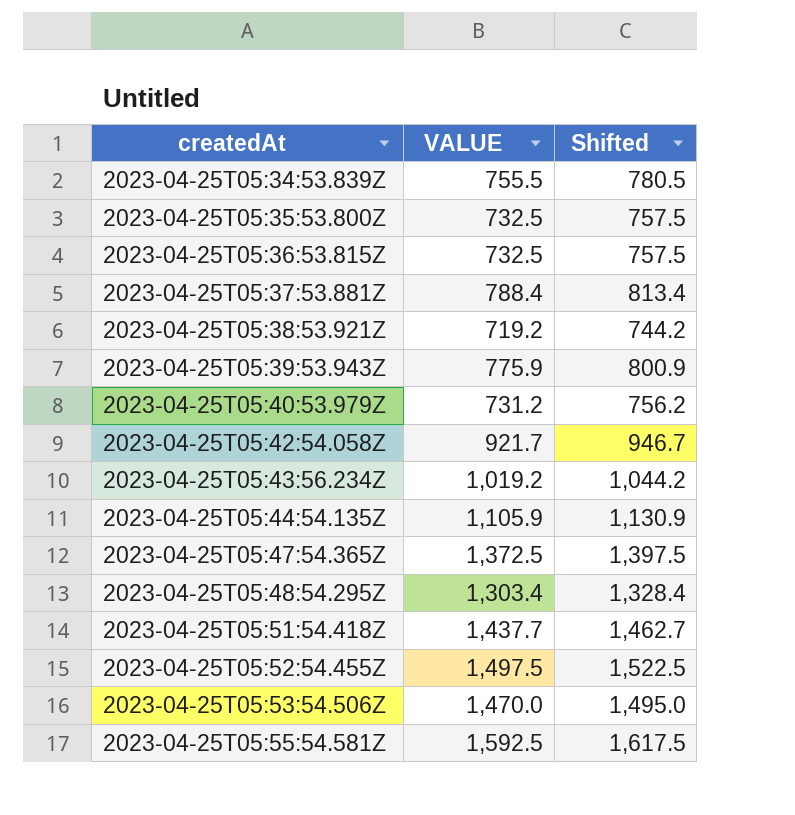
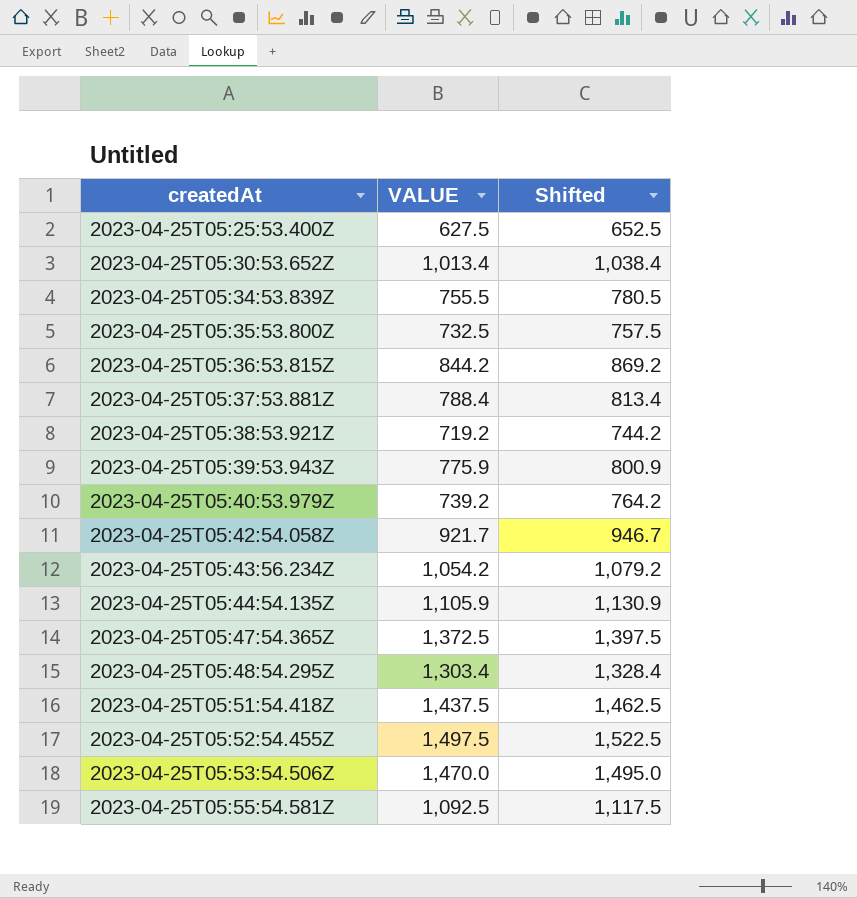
row 2023-04-25T05:25:53.400Z: none -> 627.5 | 652.5
row 2023-04-25T05:30:53.652Z: none -> 1,013.4 | 1,038.4
2023-04-25T05:36:53.815Z | VALUE: 732.5 -> 844.2
2023-04-25T05:36:53.815Z | Shifted: 757.5 -> 869.2
2023-04-25T05:40:53.979Z | VALUE: 731.2 -> 739.2
2023-04-25T05:40:53.979Z | Shifted: 756.2 -> 764.2
2023-04-25T05:43:56.234Z | VALUE: 1,019.2 -> 1,054.2
2023-04-25T05:43:56.234Z | Shifted: 1,044.2 -> 1,079.2
2023-04-25T05:51:54.418Z | VALUE: 1,437.7 -> 1,437.5
2023-04-25T05:51:54.418Z | Shifted: 1,462.7 -> 1,462.5
2023-04-25T05:55:54.581Z | VALUE: 1,592.5 -> 1,092.5
2023-04-25T05:55:54.581Z | Shifted: 1,617.5 -> 1,117.5

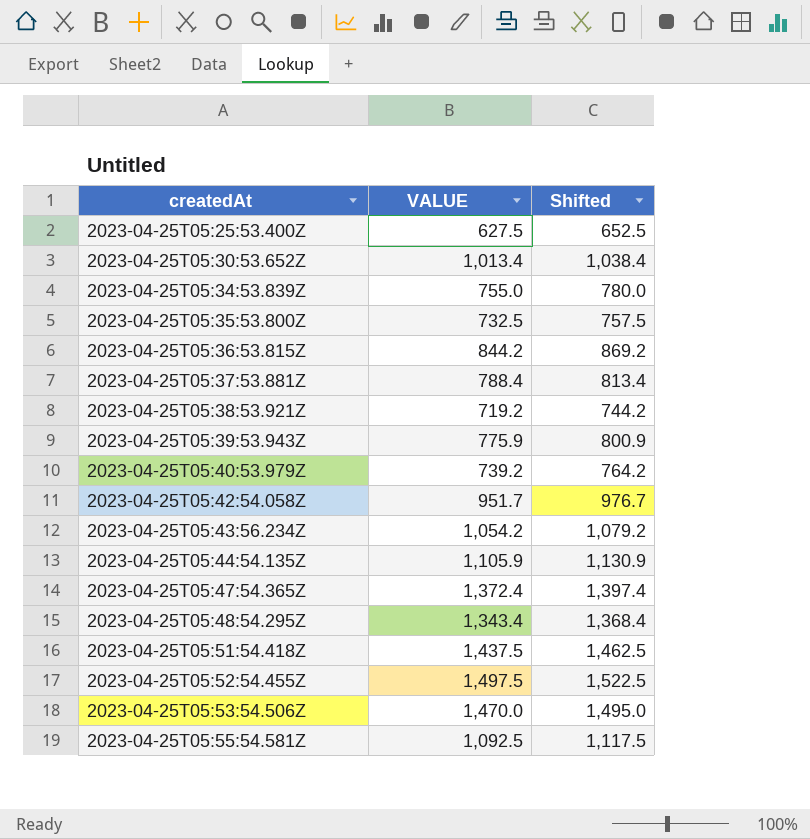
2023-04-25T05:34:53.839Z | VALUE: 755.5 -> 755.0
2023-04-25T05:34:53.839Z | Shifted: 780.5 -> 780.0
2023-04-25T05:42:54.058Z | VALUE: 921.7 -> 951.7
2023-04-25T05:42:54.058Z | Shifted: 946.7 -> 976.7
2023-04-25T05:47:54.365Z | VALUE: 1,372.5 -> 1,372.4
2023-04-25T05:47:54.365Z | Shifted: 1,397.5 -> 1,397.4
2023-04-25T05:48:54.295Z | VALUE: 1,303.4 -> 1,343.4
2023-04-25T05:48:54.295Z | Shifted: 1,328.4 -> 1,368.4

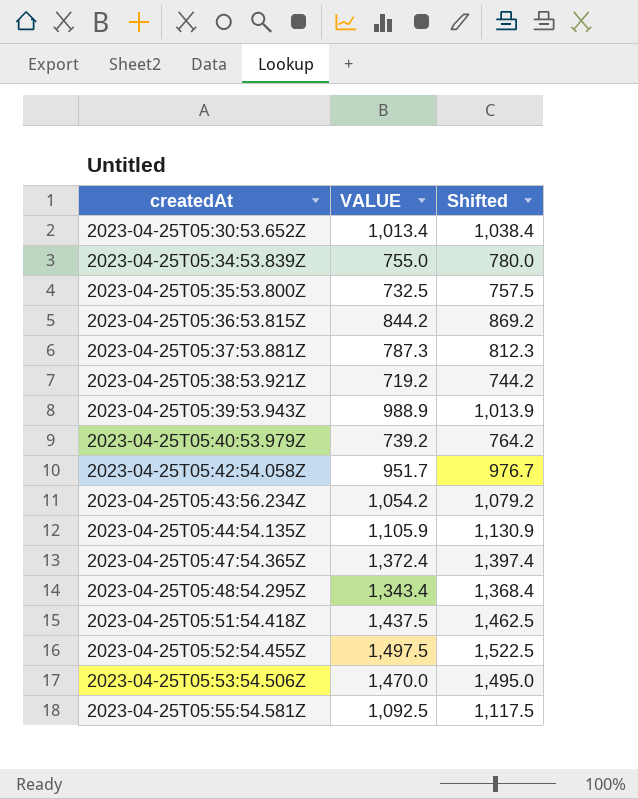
row 2023-04-25T05:25:53.400Z: 627.5 | 652.5 -> none
2023-04-25T05:37:53.881Z | VALUE: 788.4 -> 787.3
2023-04-25T05:37:53.881Z | Shifted: 813.4 -> 812.3
2023-04-25T05:39:53.943Z | VALUE: 775.9 -> 988.9
2023-04-25T05:39:53.943Z | Shifted: 800.9 -> 1,013.9

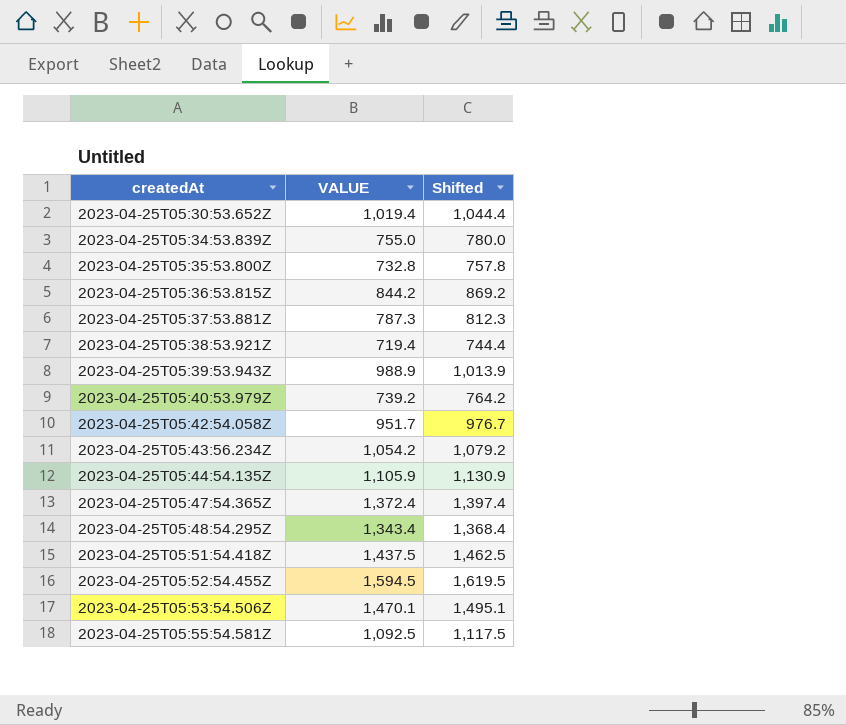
2023-04-25T05:30:53.652Z | VALUE: 1,013.4 -> 1,019.4
2023-04-25T05:30:53.652Z | Shifted: 1,038.4 -> 1,044.4
2023-04-25T05:35:53.800Z | VALUE: 732.5 -> 732.8
2023-04-25T05:35:53.800Z | Shifted: 757.5 -> 757.8
2023-04-25T05:38:53.921Z | VALUE: 719.2 -> 719.4
2023-04-25T05:38:53.921Z | Shifted: 744.2 -> 744.4
2023-04-25T05:52:54.455Z | VALUE: 1,497.5 -> 1,594.5
2023-04-25T05:52:54.455Z | Shifted: 1,522.5 -> 1,619.5
2023-04-25T05:53:54.506Z | VALUE: 1,470.0 -> 1,470.1
2023-04-25T05:53:54.506Z | Shifted: 1,495.0 -> 1,495.1

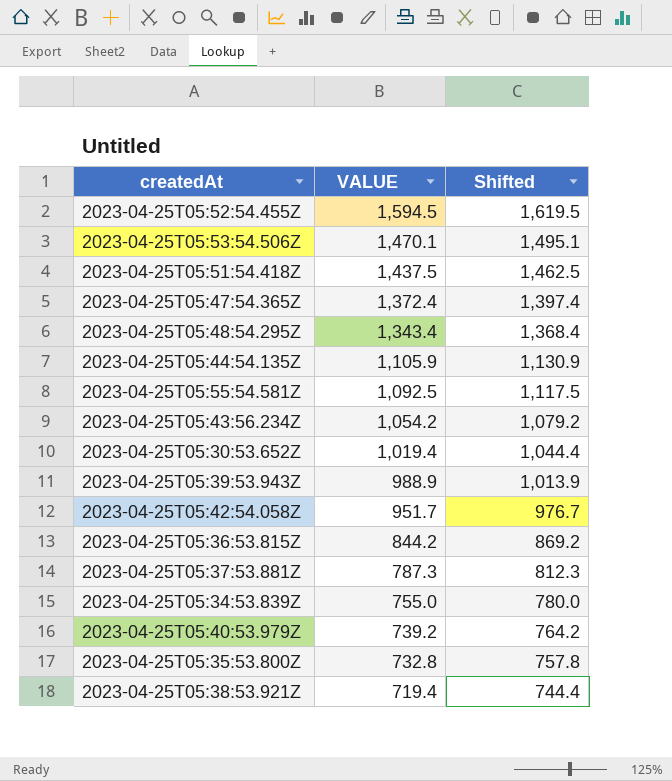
row order: createdAt ascending -> VALUE descending

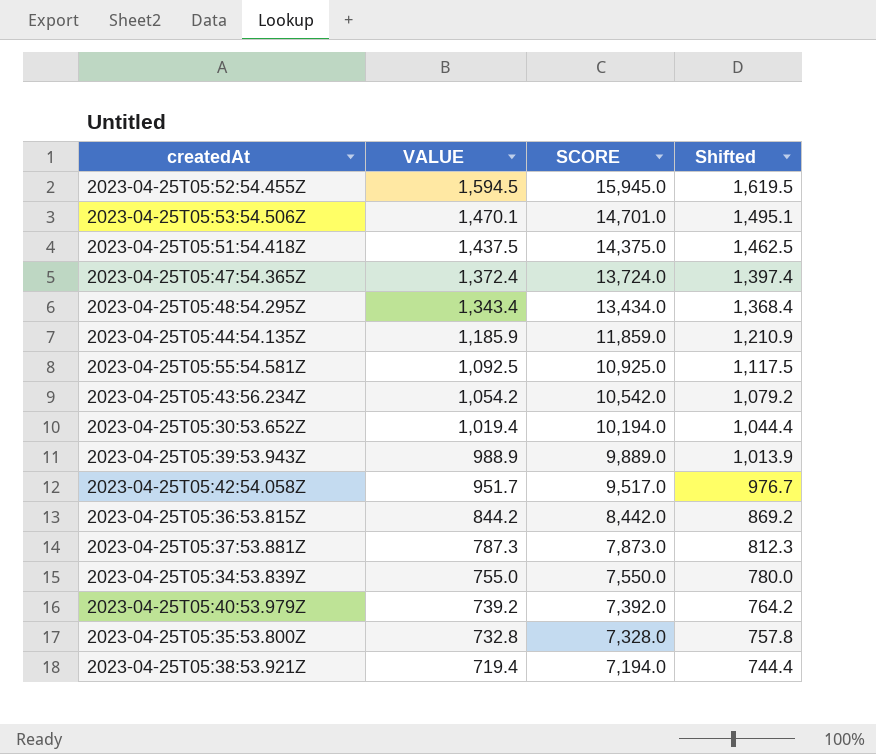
column SCORE | formula: none -> [VALUE] * 10
2023-04-25T05:44:54.135Z | VALUE: 1,105.9 -> 1,185.9
2023-04-25T05:44:54.135Z | Shifted: 1,130.9 -> 1,210.9

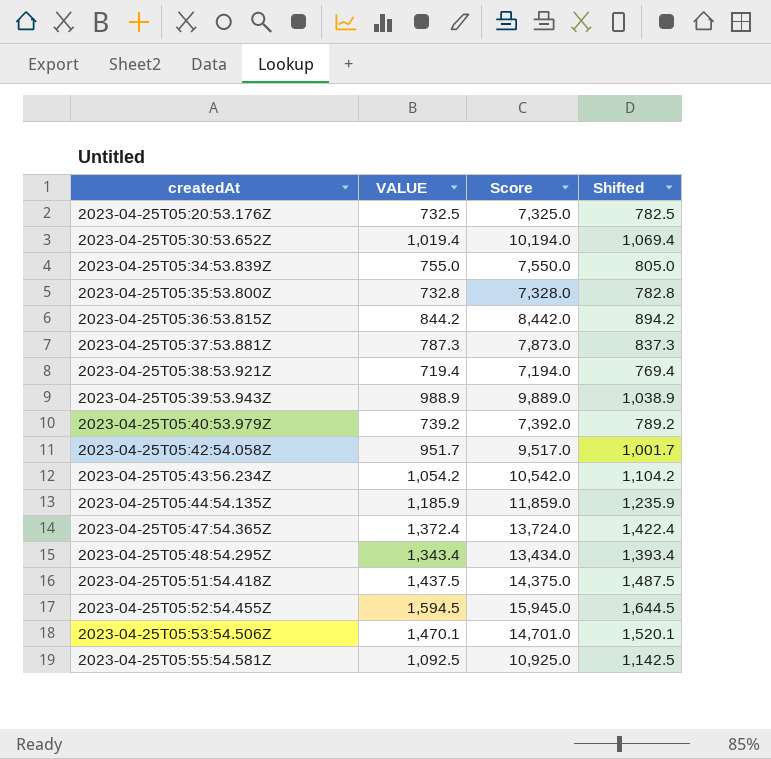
row order: VALUE descending -> createdAt ascending
column name: SCORE -> Score
column Shifted | formula: [VALUE] + 25 -> [VALUE] + 50
row 2023-04-25T05:20:53.176Z: none -> 732.5 | 7,325.0 | 782.5

